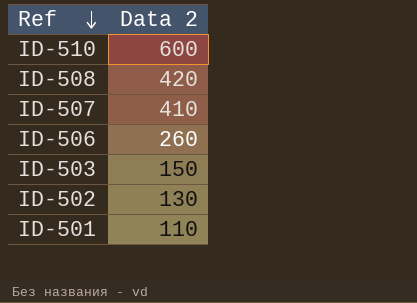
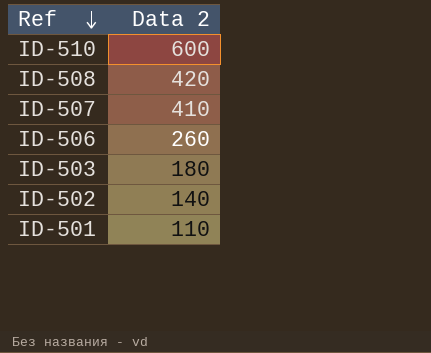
ID-503 | Data 2: 150 -> 180
ID-502 | Data 2: 130 -> 140

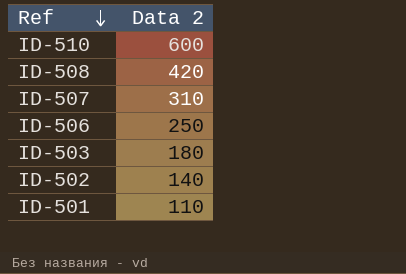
ID-507 | Data 2: 410 -> 310
ID-506 | Data 2: 260 -> 250

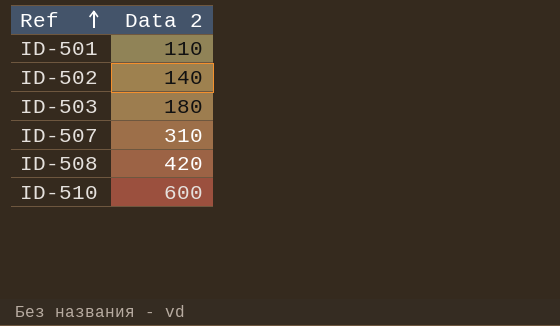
row order: Ref descending -> Ref ascending
row ID-506: 250 -> none

